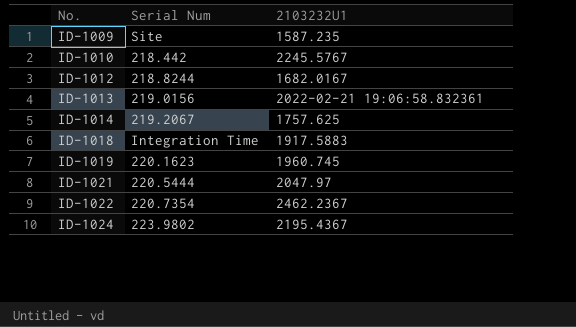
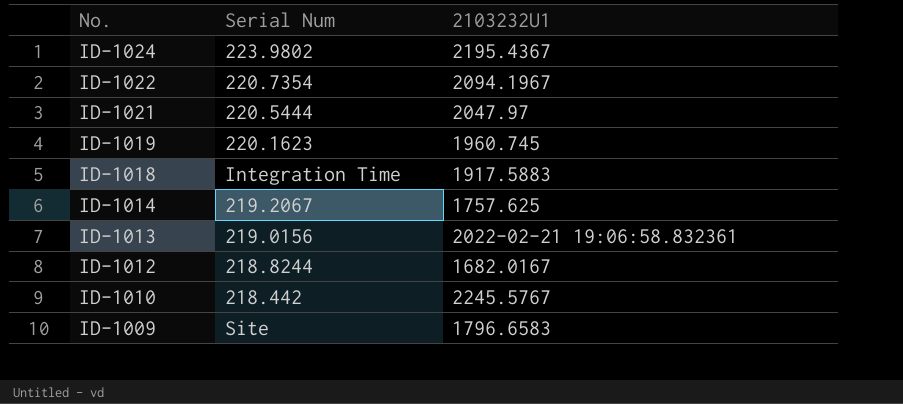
row order: No. ascending -> No. descending
ID-1022 | 2103232U1: 2462.2367 -> 2094.1967
ID-1009 | 2103232U1: 1587.235 -> 1796.6583

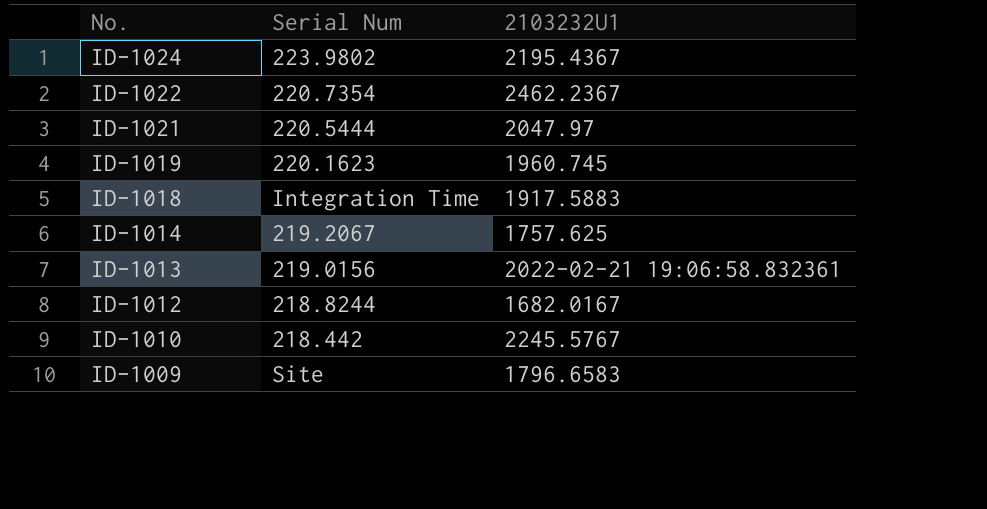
ID-1022 | 2103232U1: 2094.1967 -> 2462.2367

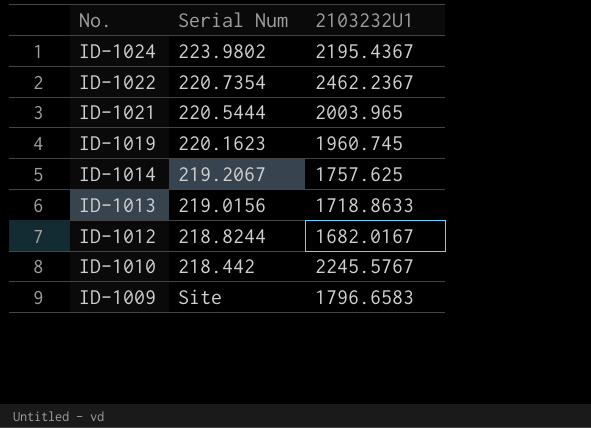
row ID-1018: Integration Time | 1917.5883 -> none
ID-1021 | 2103232U1: 2047.97 -> 2003.965
ID-1013 | 2103232U1: 2022-02-21 19:06:58.832361 -> 1718.8633

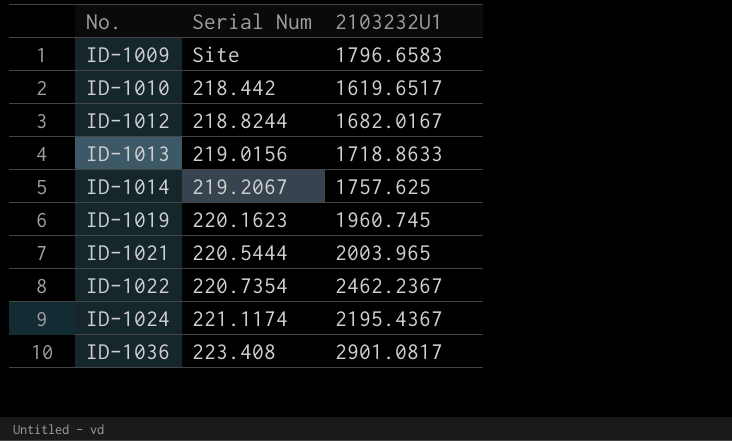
row order: No. descending -> No. ascending
ID-1010 | 2103232U1: 2245.5767 -> 1619.6517
ID-1024 | Serial Num: 223.9802 -> 221.1174
row ID-1036: none -> 223.408 | 2901.0817

